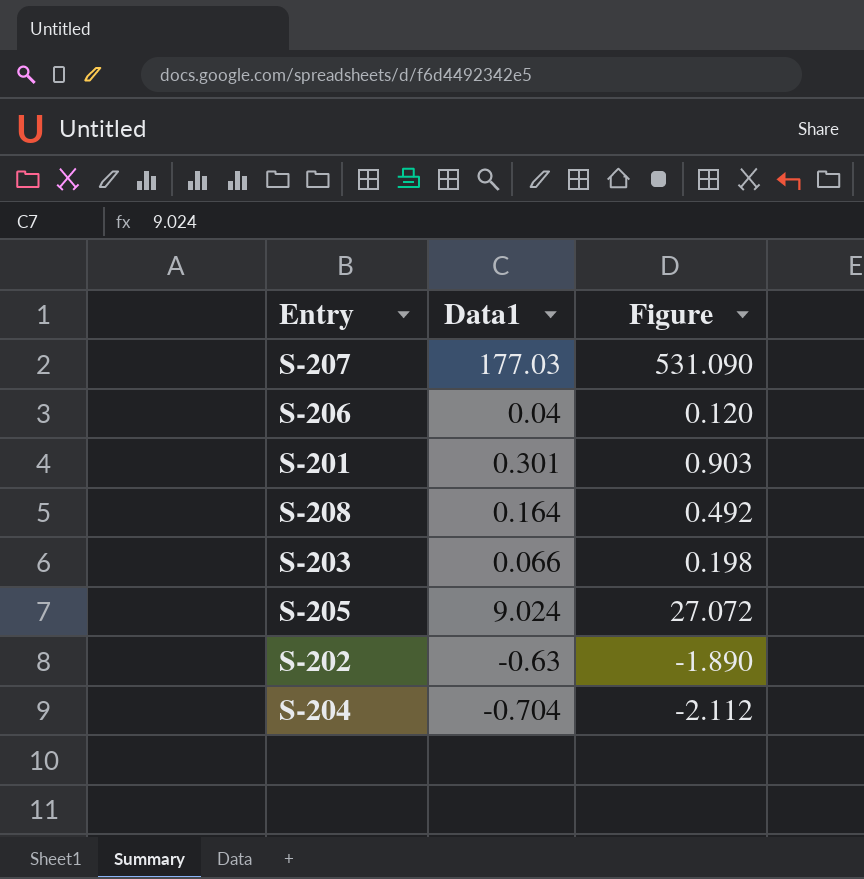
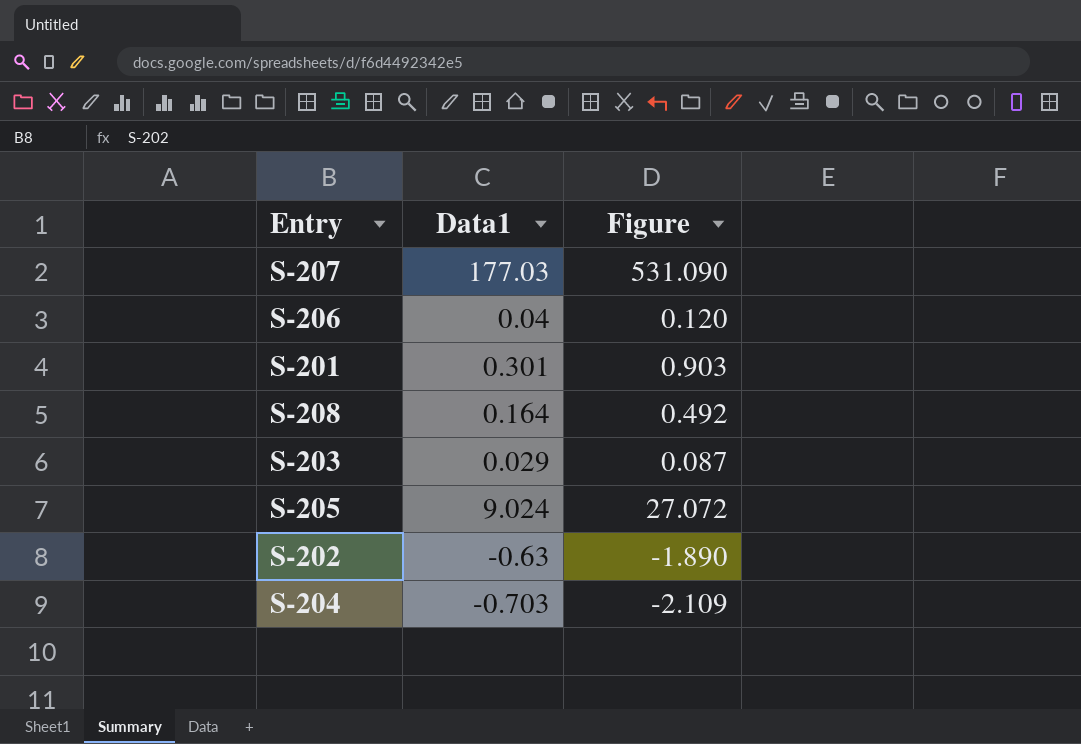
S-203 | Data1: 0.066 -> 0.029
S-203 | Figure: 0.198 -> 0.087
S-204 | Data1: -0.704 -> -0.703
S-204 | Figure: -2.112 -> -2.109

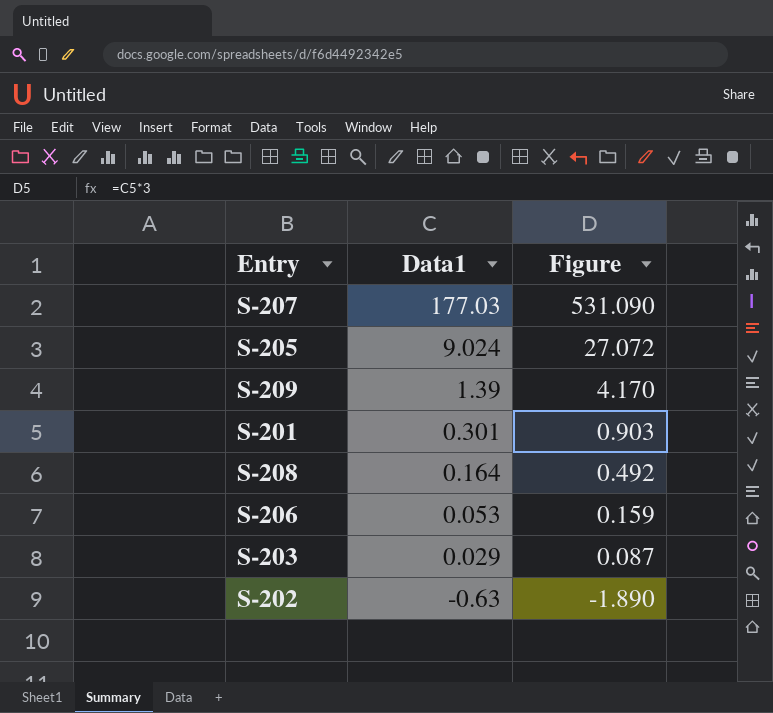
row order: none -> Data1 descending
row S-204: -0.703 | -2.109 -> none
row S-209: none -> 1.39 | 4.170
S-206 | Data1: 0.04 -> 0.053
S-206 | Figure: 0.120 -> 0.159

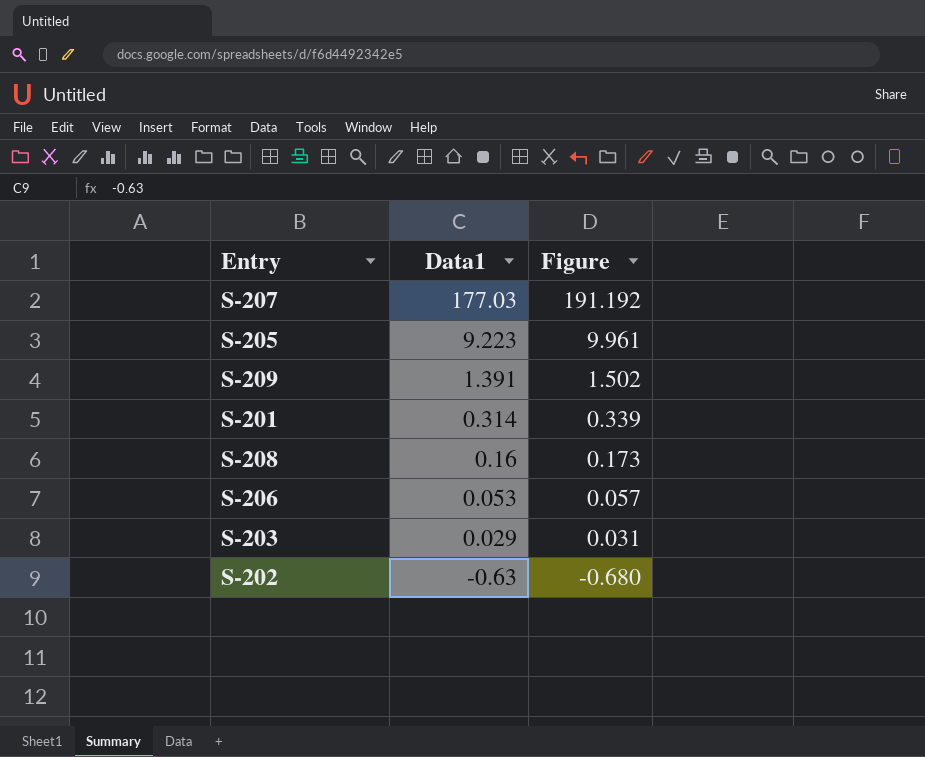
column Figure | formula: [Data1] * 3 -> [Data1] * 1.08
S-205 | Data1: 9.024 -> 9.223
S-209 | Data1: 1.39 -> 1.391
S-201 | Data1: 0.301 -> 0.314
S-208 | Data1: 0.164 -> 0.16

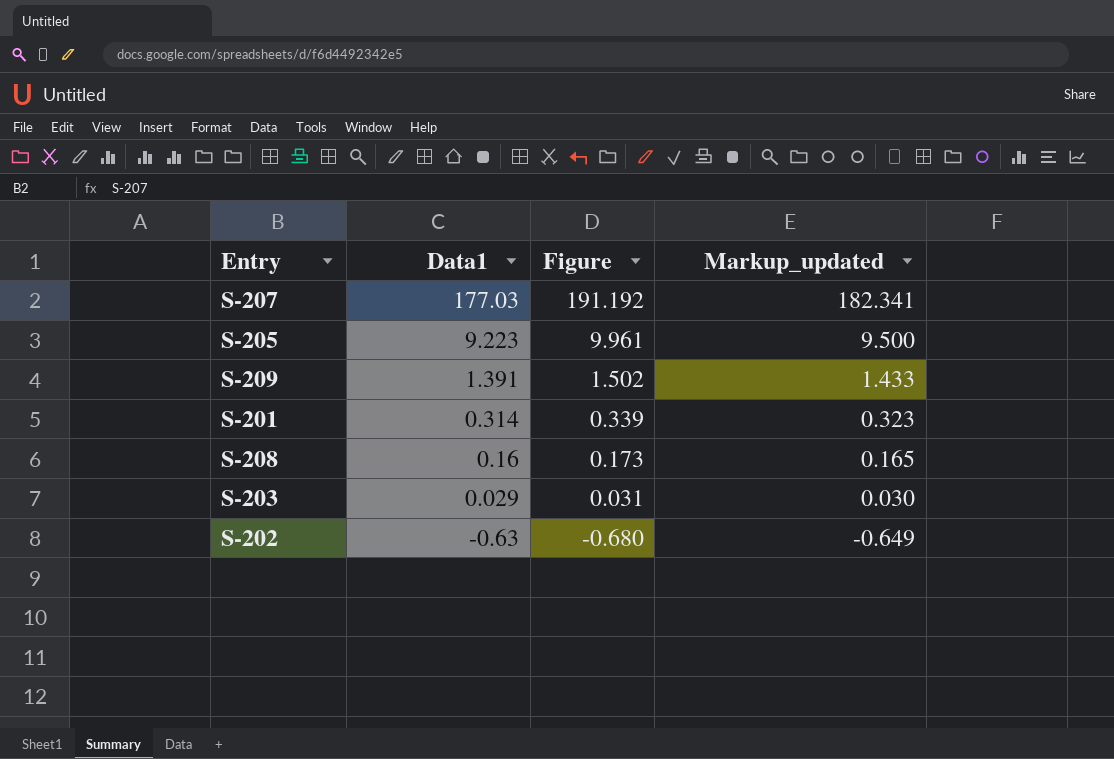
column Markup_updated | formula: none -> [Data1] * 1.03
row S-206: 0.053 | 0.057 -> none

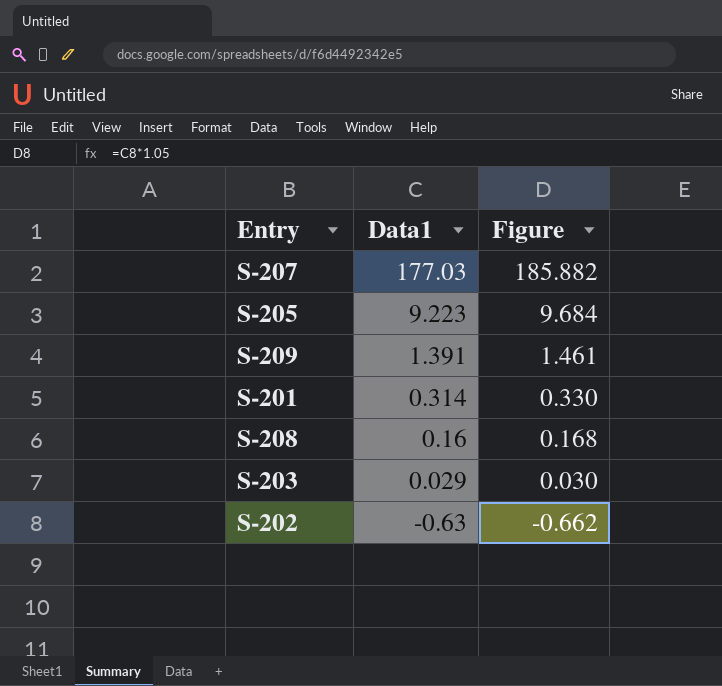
column Markup_updated | formula: [Data1] * 1.03 -> none
column Figure | formula: [Data1] * 1.08 -> [Data1] * 1.05

